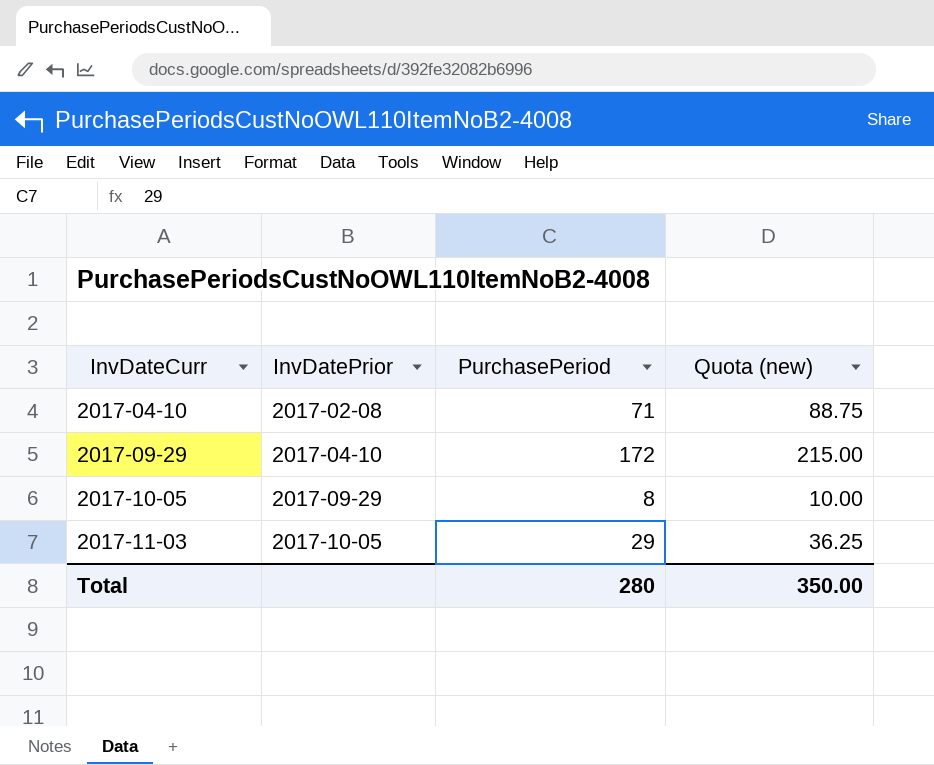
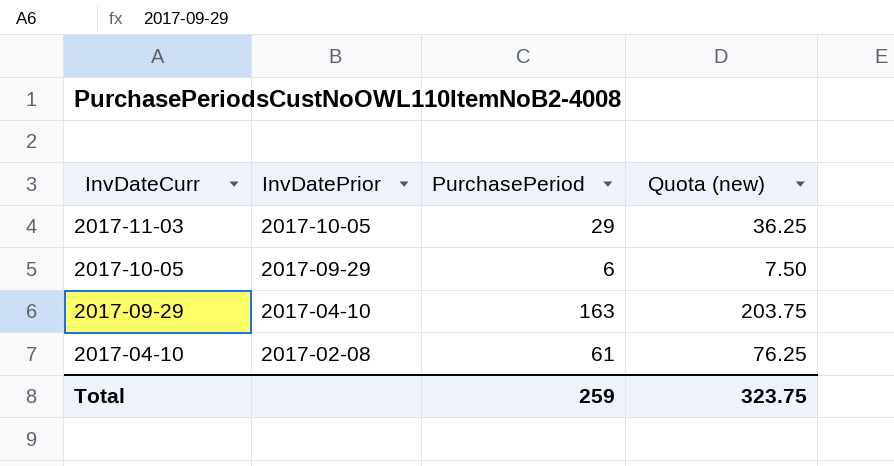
row order: InvDateCurr ascending -> InvDateCurr descending
2017-10-05 | PurchasePeriod: 8 -> 6
2017-10-05 | Quota (new): 10.00 -> 7.50
2017-09-29 | PurchasePeriod: 172 -> 163
2017-09-29 | Quota (new): 215.00 -> 203.75
2017-04-10 | PurchasePeriod: 71 -> 61
2017-04-10 | Quota (new): 88.75 -> 76.25
Total | PurchasePeriod: 280 -> 259
Total | Quota (new): 350.00 -> 323.75

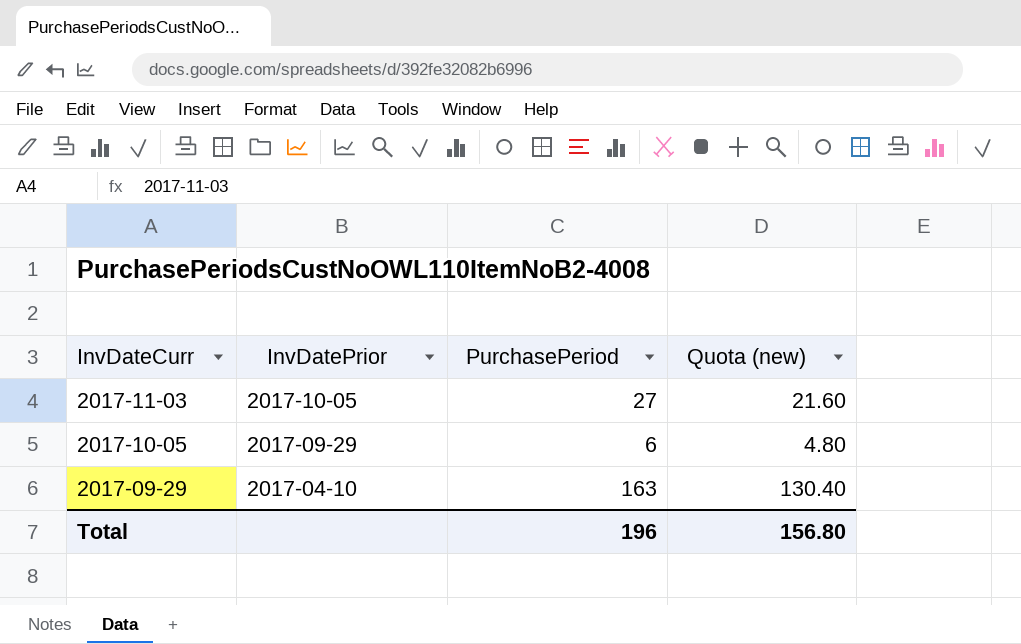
column Quota (new) | formula: [PurchasePeriod] * 1.25 -> [PurchasePeriod] * 0.8
row 2017-04-10: 2017-02-08 | 61 | 76.25 -> none
2017-11-03 | PurchasePeriod: 29 -> 27
Total | PurchasePeriod: 259 -> 196
Total | Quota (new): 323.75 -> 156.80

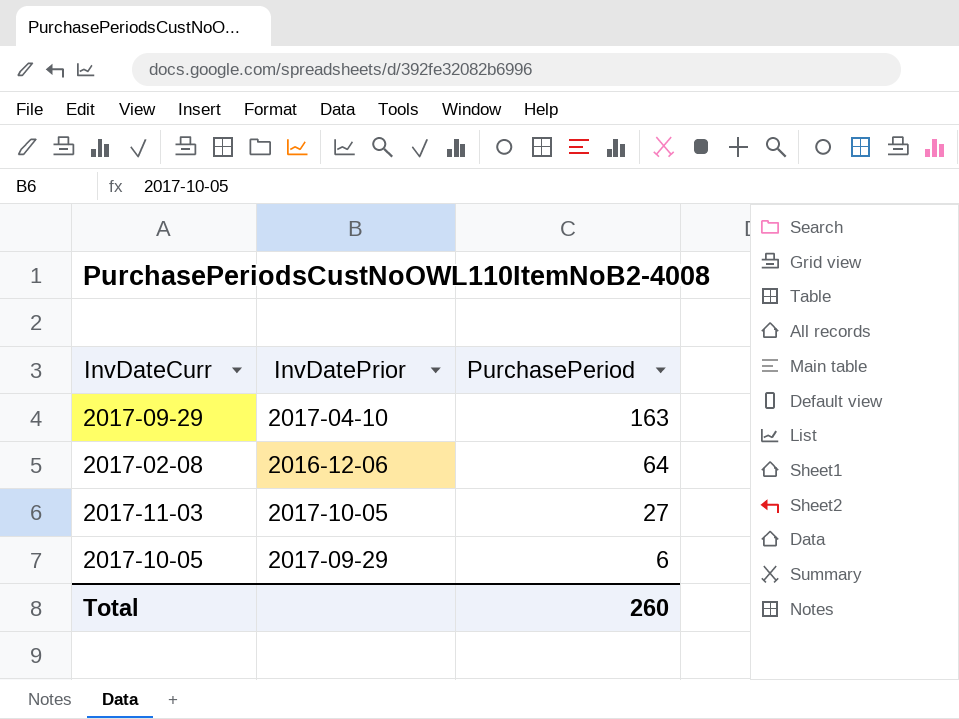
row order: InvDateCurr descending -> PurchasePeriod descending
column Quota (new) | formula: [PurchasePeriod] * 0.8 -> none
row 2017-02-08: none -> 2016-12-06 | 64
Total | PurchasePeriod: 196 -> 260

